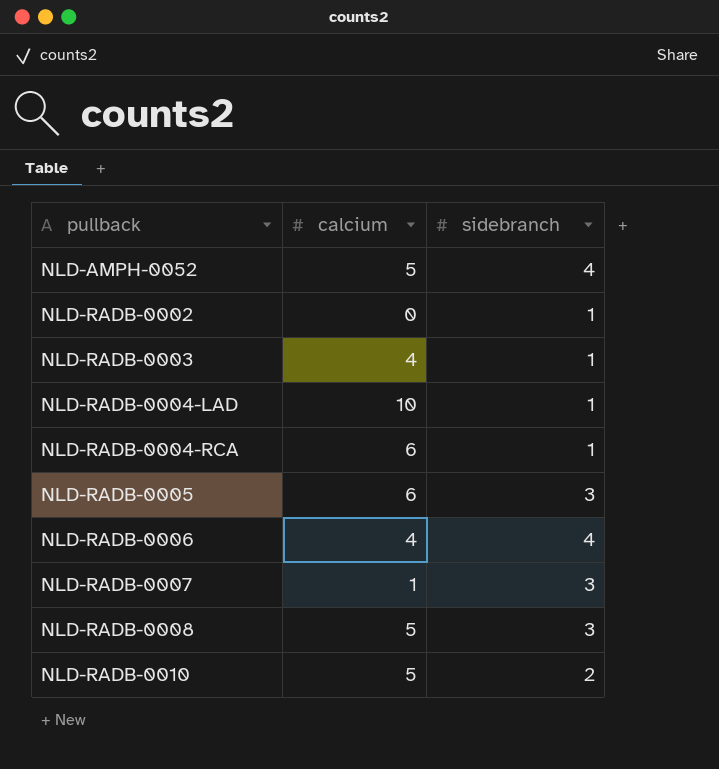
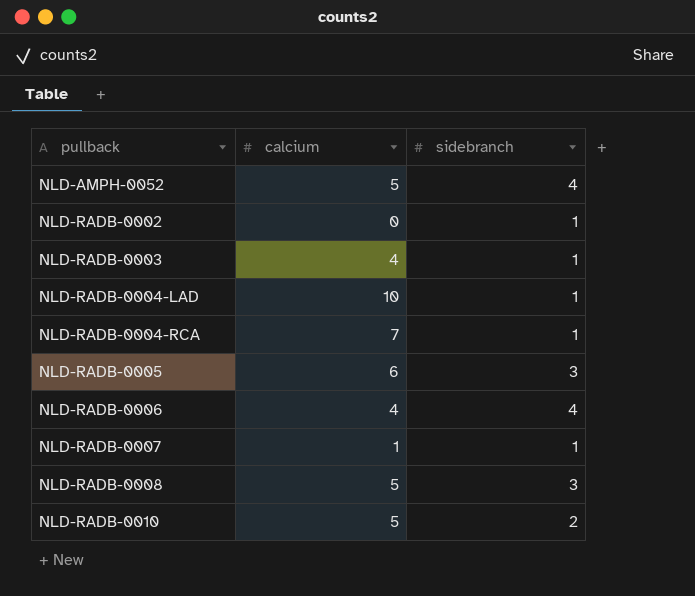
NLD-RADB-0004-RCA | calcium: 6 -> 7
NLD-RADB-0007 | sidebranch: 3 -> 1

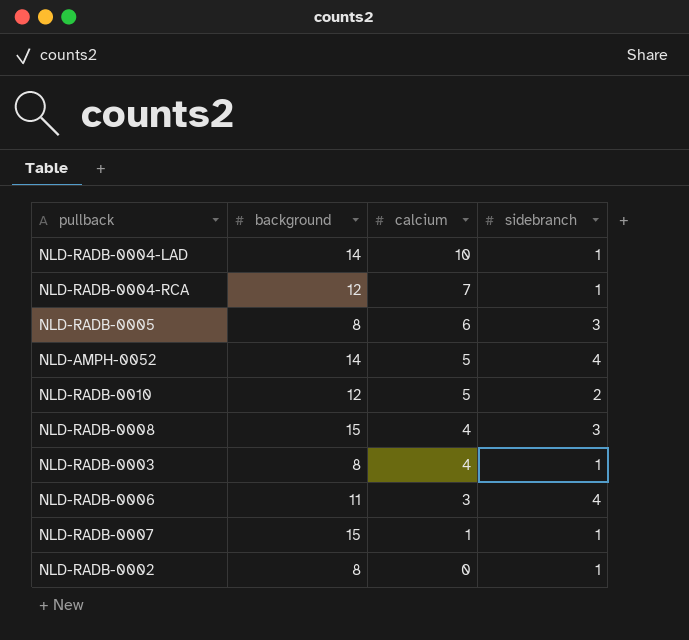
row order: pullback ascending -> calcium descending
column background | position: none -> 2
NLD-RADB-0008 | calcium: 5 -> 4
NLD-RADB-0006 | calcium: 4 -> 3

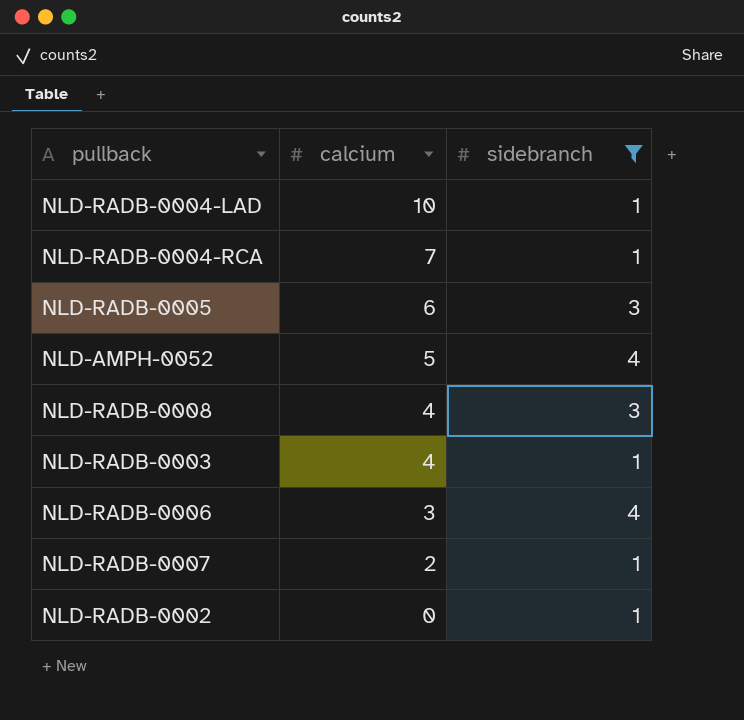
filter: none -> sidebranch != 2
column background | position: 2 -> none
NLD-RADB-0007 | calcium: 1 -> 2

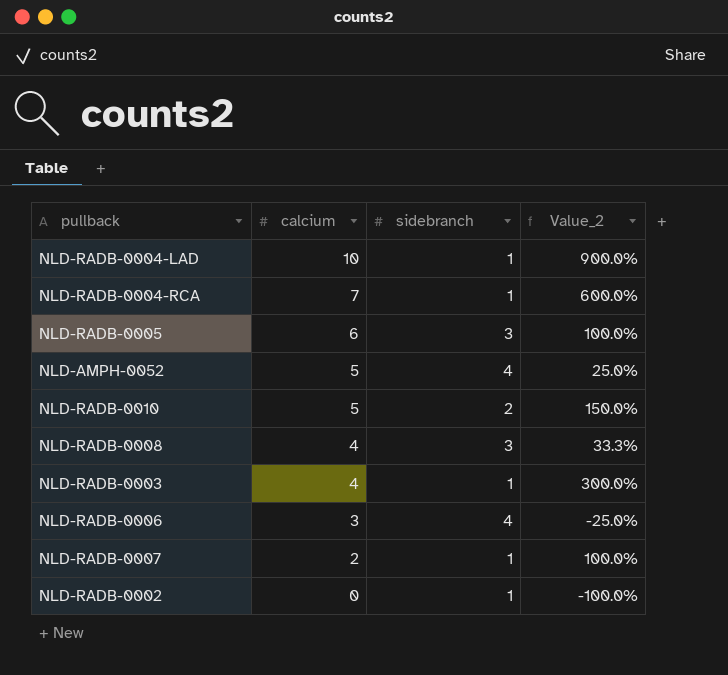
filter: sidebranch != 2 -> none
column Value_2 | formula: none -> ([calcium] - [sidebranch]) / [sidebranch]

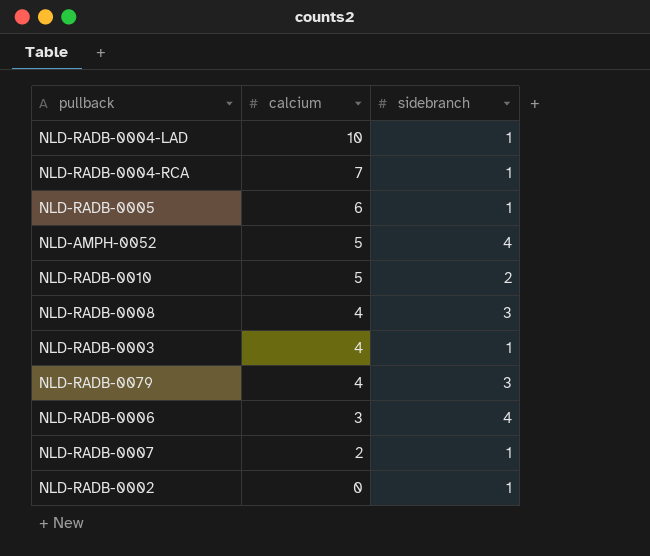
column Value_2 | formula: ([calcium] - [sidebranch]) / [sidebranch] -> none
NLD-RADB-0005 | sidebranch: 3 -> 1
row NLD-RADB-0079: none -> 4 | 3

